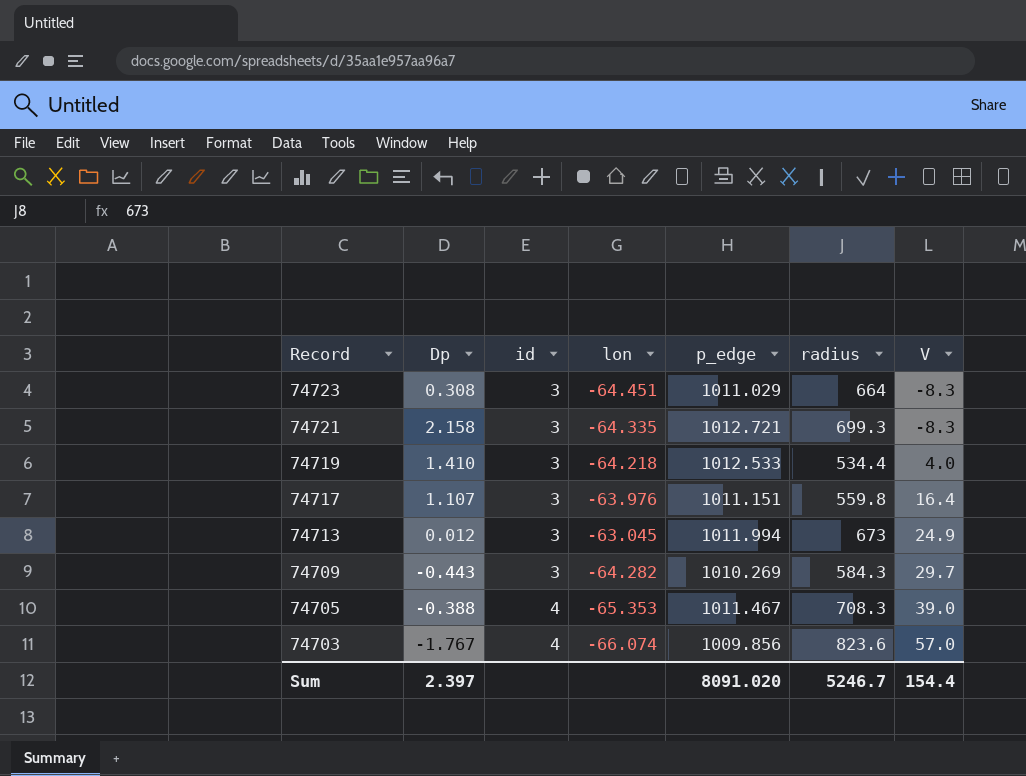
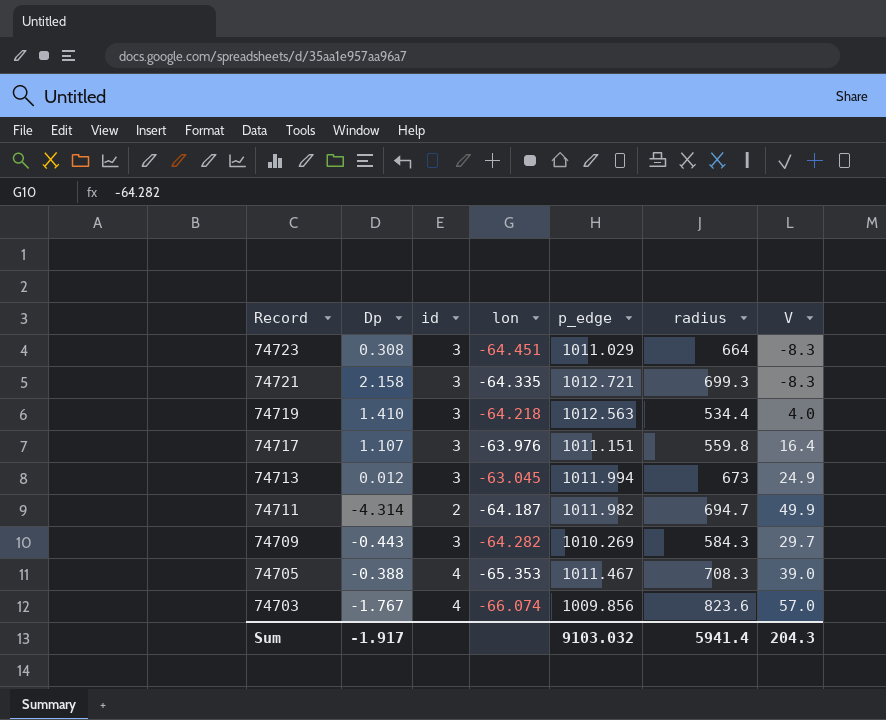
74719 | p_edge: 1012.533 -> 1012.563
row 74711: none -> -4.314 | 2 | -64.187 | 1011.982 | 694.7 | 49.9
Sum | Dp: 2.397 -> -1.917
Sum | p_edge: 8091.020 -> 9103.032
Sum | radius: 5246.7 -> 5941.4
Sum | V: 154.4 -> 204.3

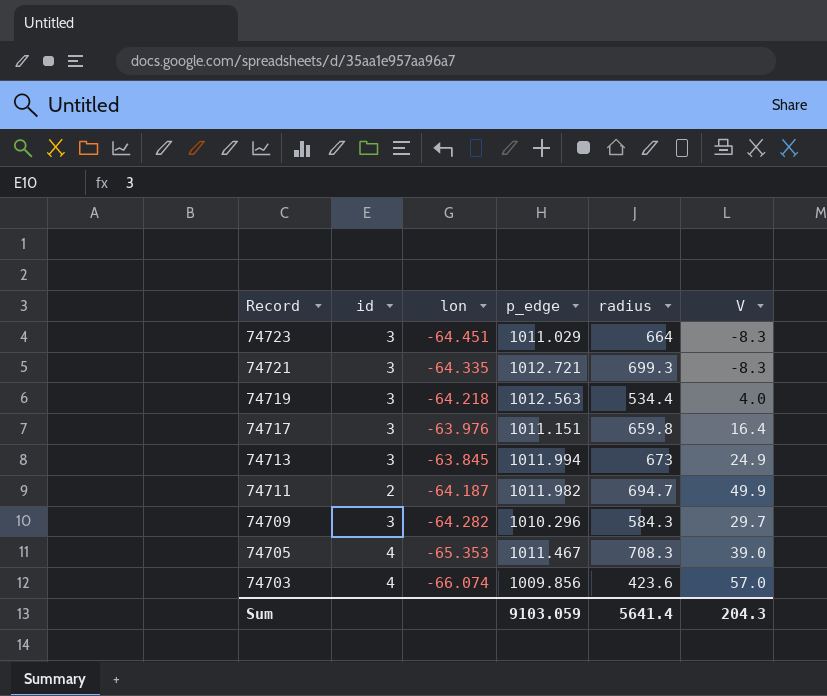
column Dp | position: 2 -> none
74717 | radius: 559.8 -> 659.8
74713 | lon: -63.045 -> -63.845
74709 | p_edge: 1010.269 -> 1010.296
74703 | radius: 823.6 -> 423.6
Sum | p_edge: 9103.032 -> 9103.059
Sum | radius: 5941.4 -> 5641.4

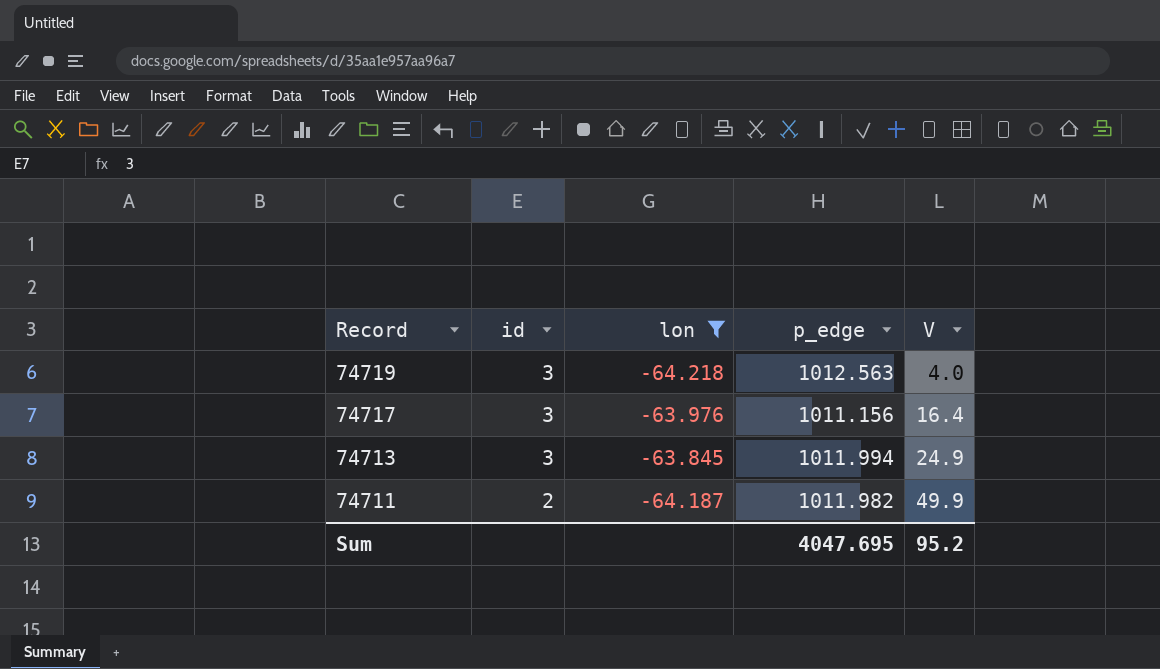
filter: none -> lon >= -64.218
column radius | position: 5 -> none
74717 | p_edge: 1011.151 -> 1011.156
Sum | p_edge: 9103.059 -> 4047.695
Sum | V: 204.3 -> 95.2

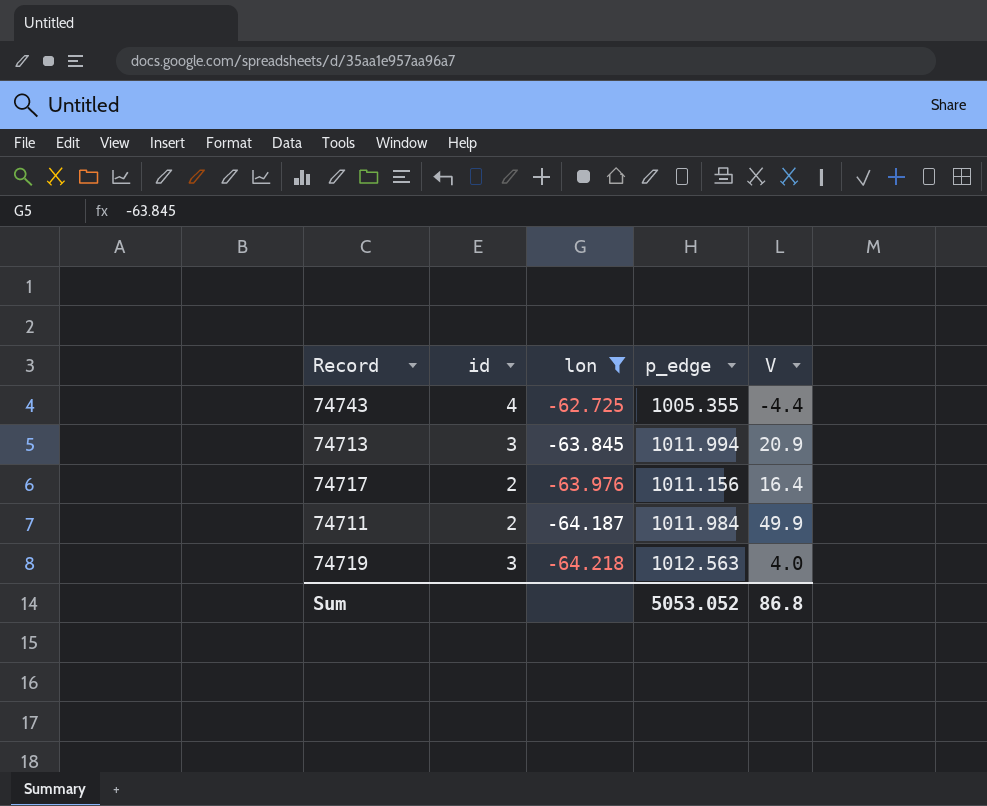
row order: Record descending -> lon descending
row 74743: none -> 4 | -62.725 | 1005.355 | -4.4
74713 | V: 24.9 -> 20.9
74717 | id: 3 -> 2
74711 | p_edge: 1011.982 -> 1011.984
Sum | p_edge: 4047.695 -> 5053.052
Sum | V: 95.2 -> 86.8

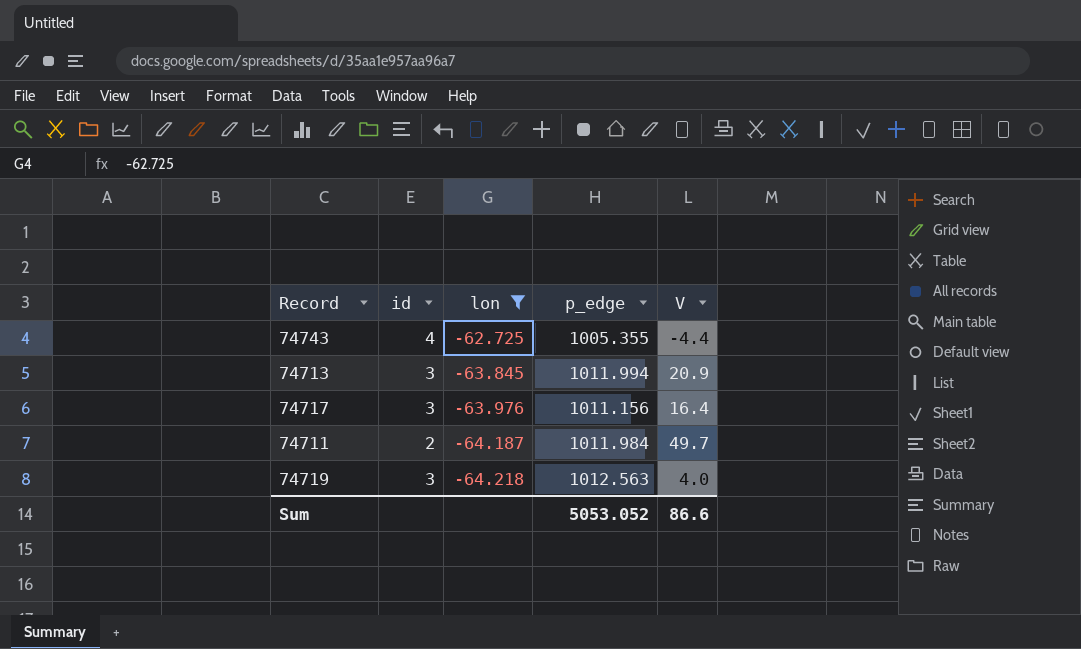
74717 | id: 2 -> 3
74711 | V: 49.9 -> 49.7
Sum | V: 86.8 -> 86.6

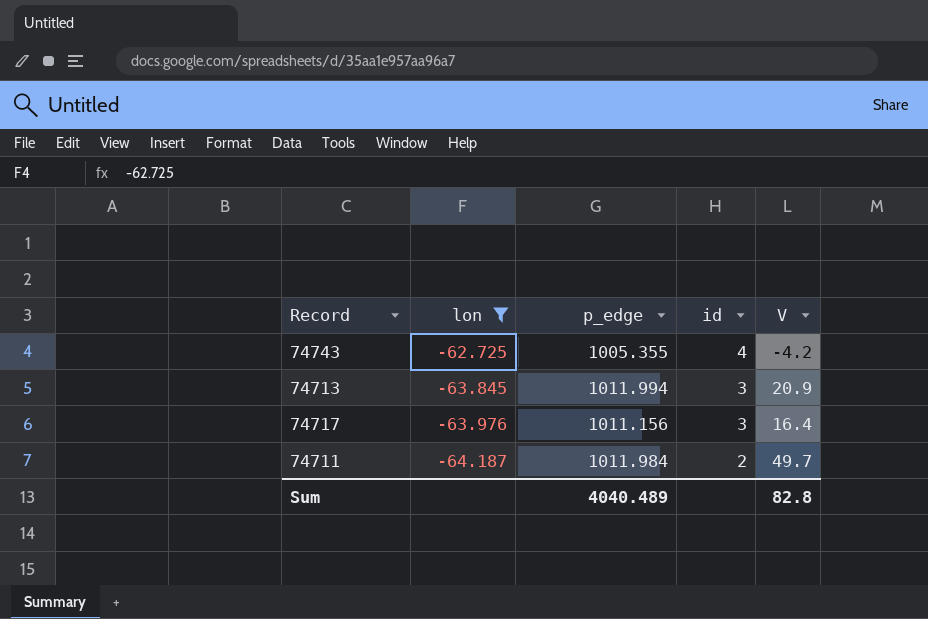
column id | position: 2 -> 4
row 74719: 3 | -64.218 | 1012.563 | 4.0 -> none
74743 | V: -4.4 -> -4.2
Sum | p_edge: 5053.052 -> 4040.489
Sum | V: 86.6 -> 82.8

